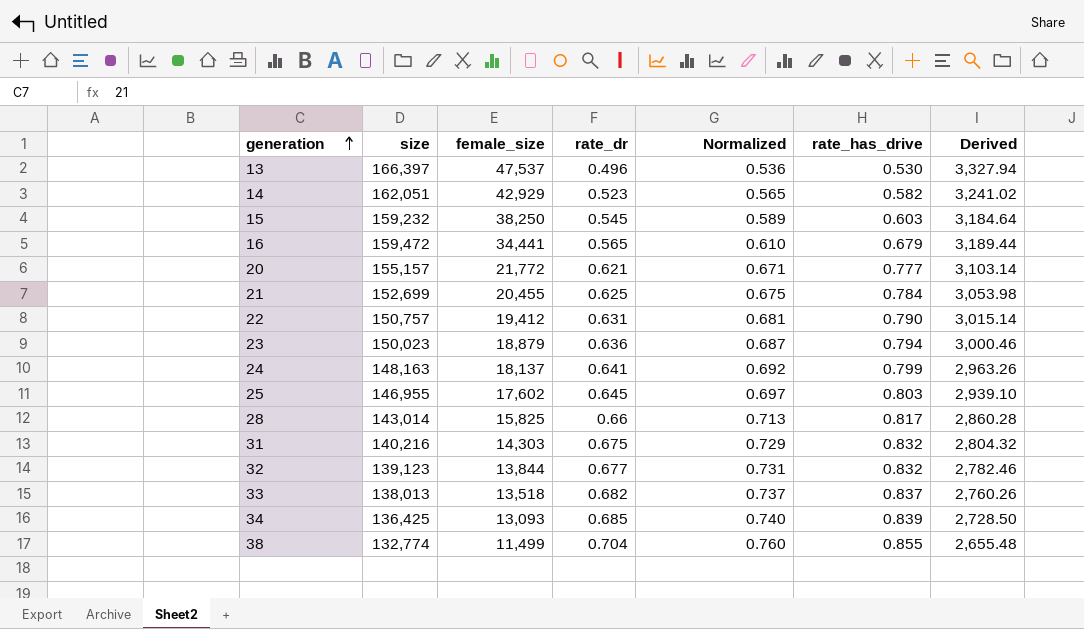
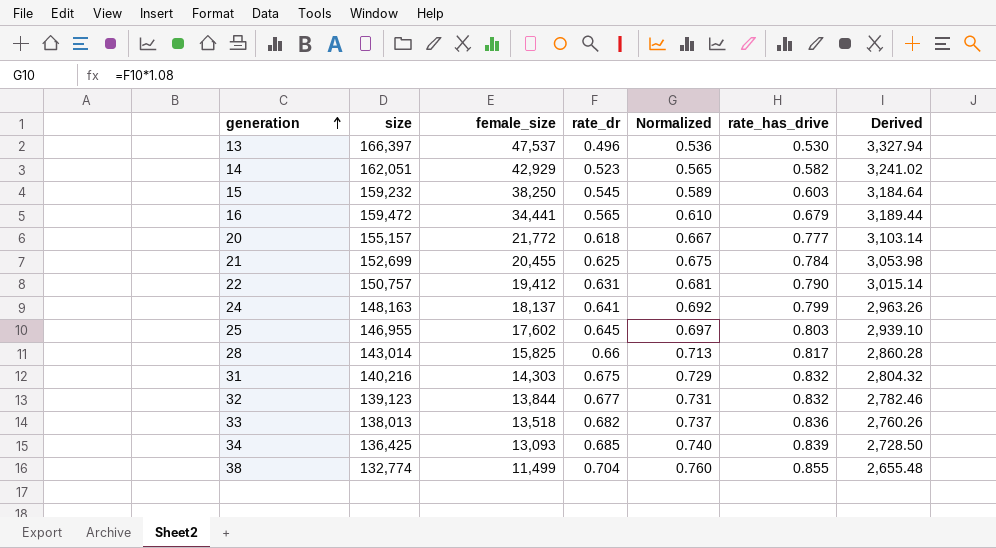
row 23: 150,023 | 18,879 | 0.636 | 0.687 | 0.794 | 3,000.46 -> none
20 | rate_dr: 0.621 -> 0.618
20 | Normalized: 0.671 -> 0.667
33 | rate_has_drive: 0.837 -> 0.836

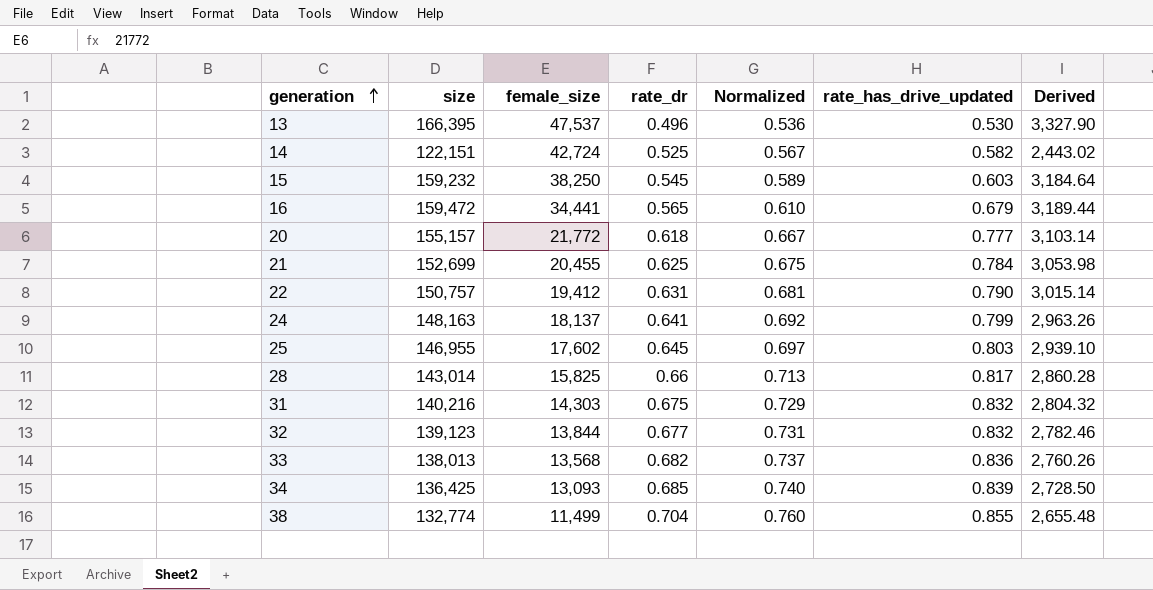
column name: rate_has_drive -> rate_has_drive_updated
13 | size: 166,397 -> 166,395
13 | Derived: 3,327.94 -> 3,327.90
14 | size: 162,051 -> 122,151
14 | female_size: 42,929 -> 42,724
14 | rate_dr: 0.523 -> 0.525
14 | Normalized: 0.565 -> 0.567
14 | Derived: 3,241.02 -> 2,443.02
33 | female_size: 13,518 -> 13,568

